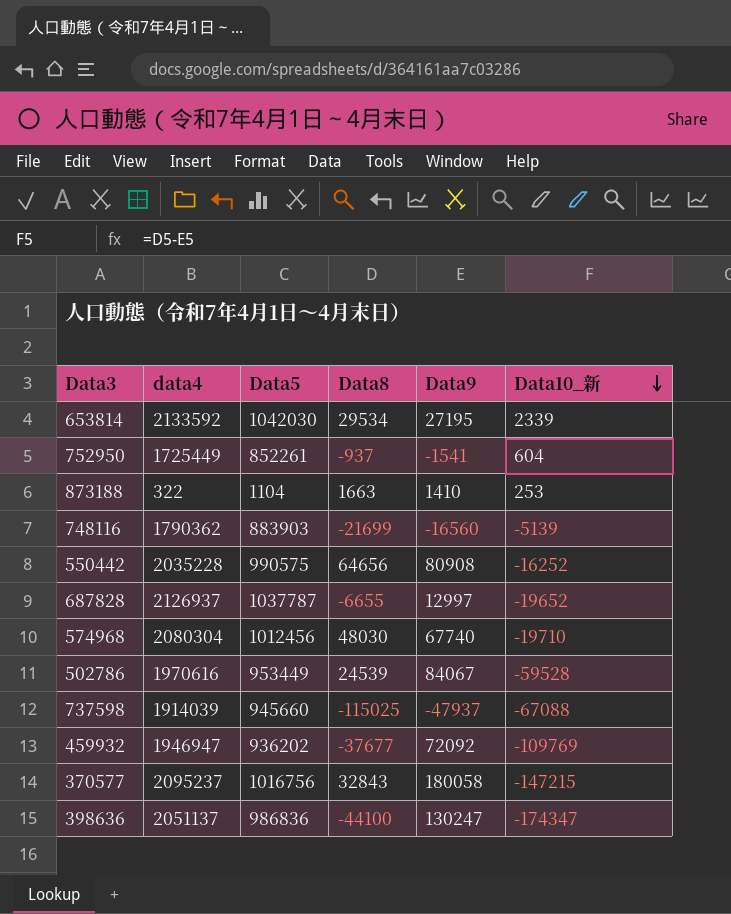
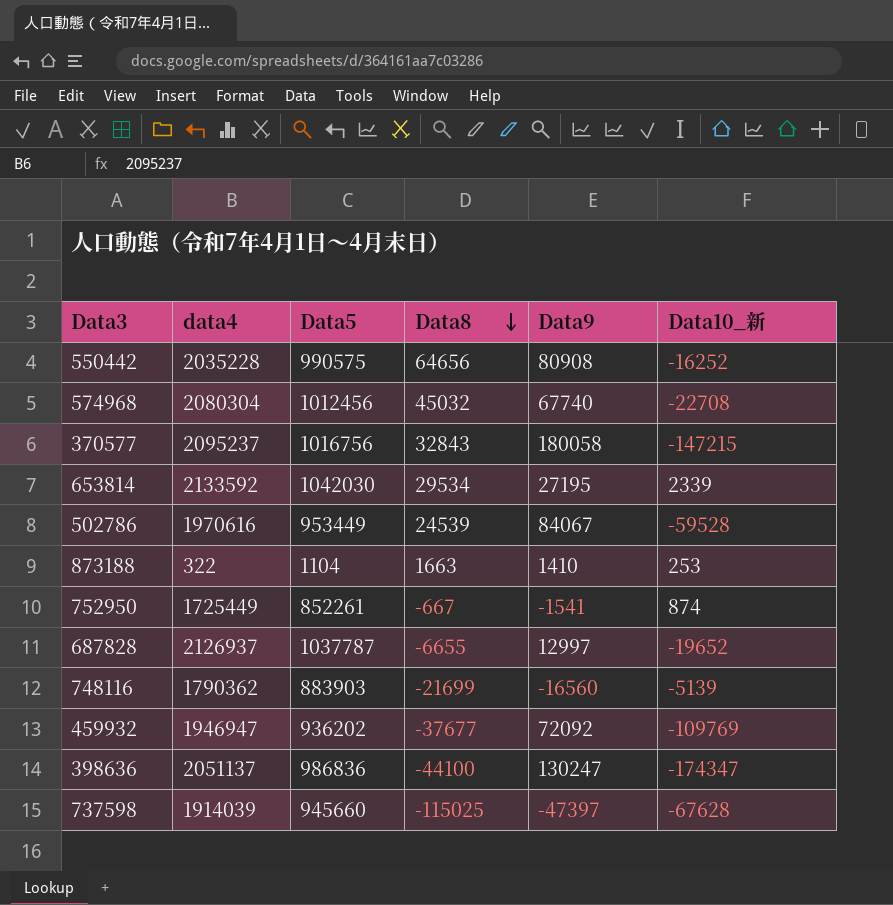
row order: Data10_新 descending -> Data8 descending
574968 | Data8: 48030 -> 45032
574968 | Data10_新: -19710 -> -22708
752950 | Data8: -937 -> -667
752950 | Data10_新: 604 -> 874
737598 | Data9: -47937 -> -47397
737598 | Data10_新: -67088 -> -67628

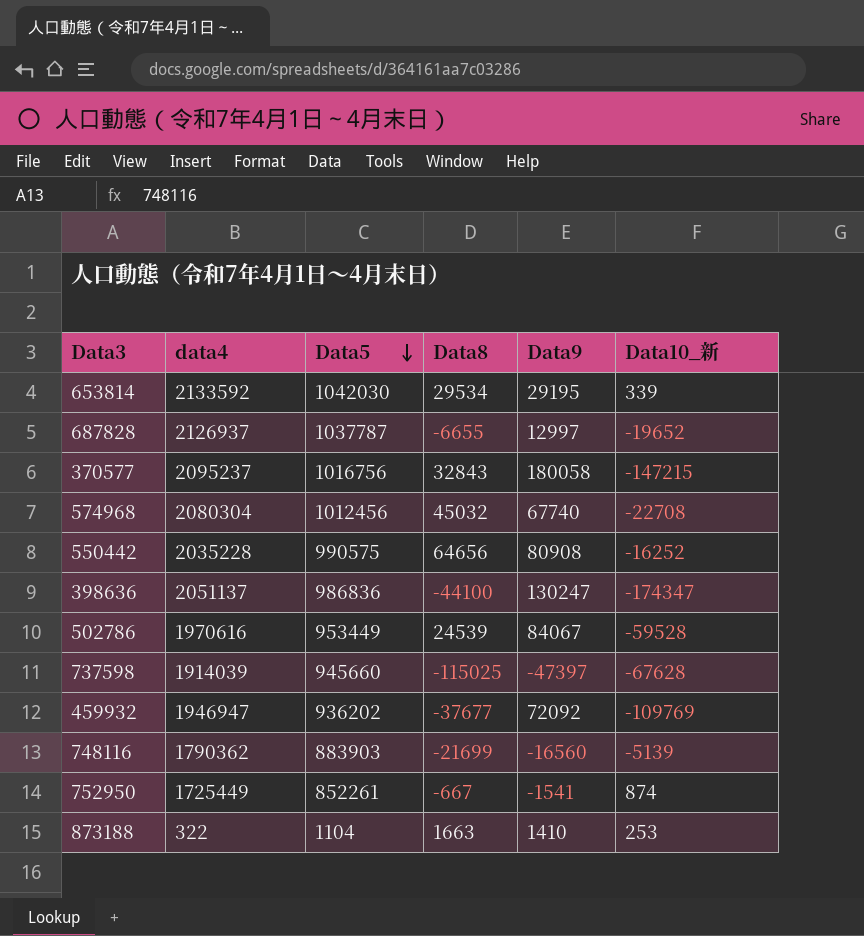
row order: Data8 descending -> Data5 descending
653814 | Data9: 27195 -> 29195
653814 | Data10_新: 2339 -> 339

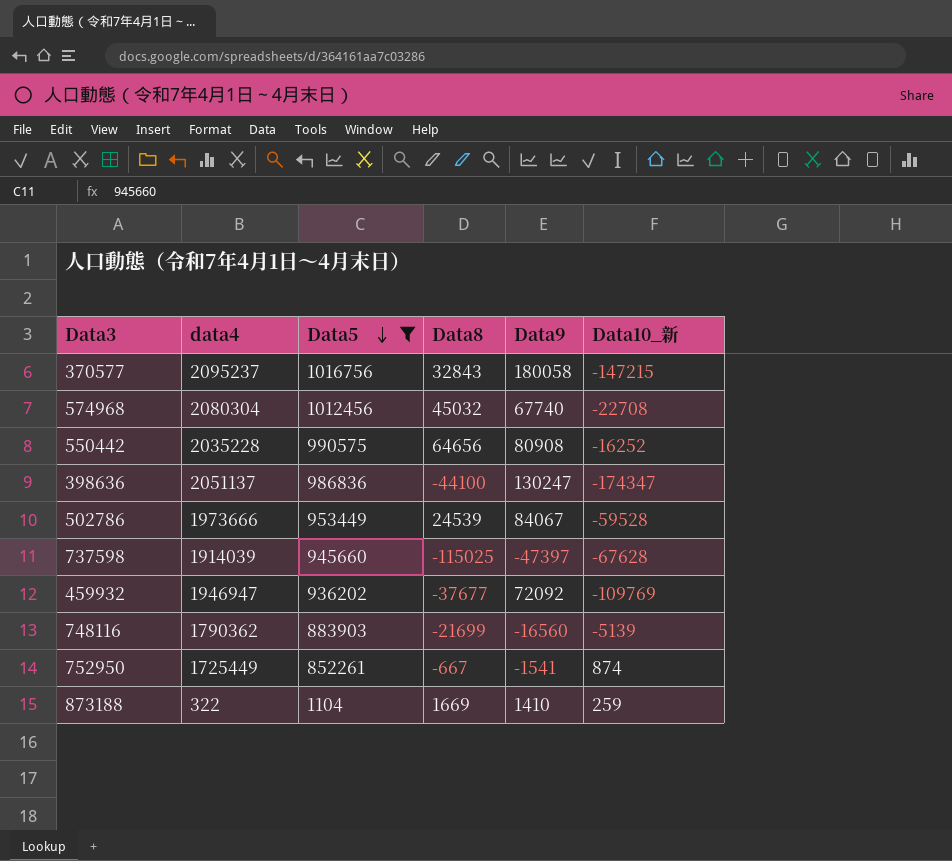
filter: none -> Data5 <= 1016756
502786 | data4: 1970616 -> 1973666
873188 | Data8: 1663 -> 1669
873188 | Data10_新: 253 -> 259

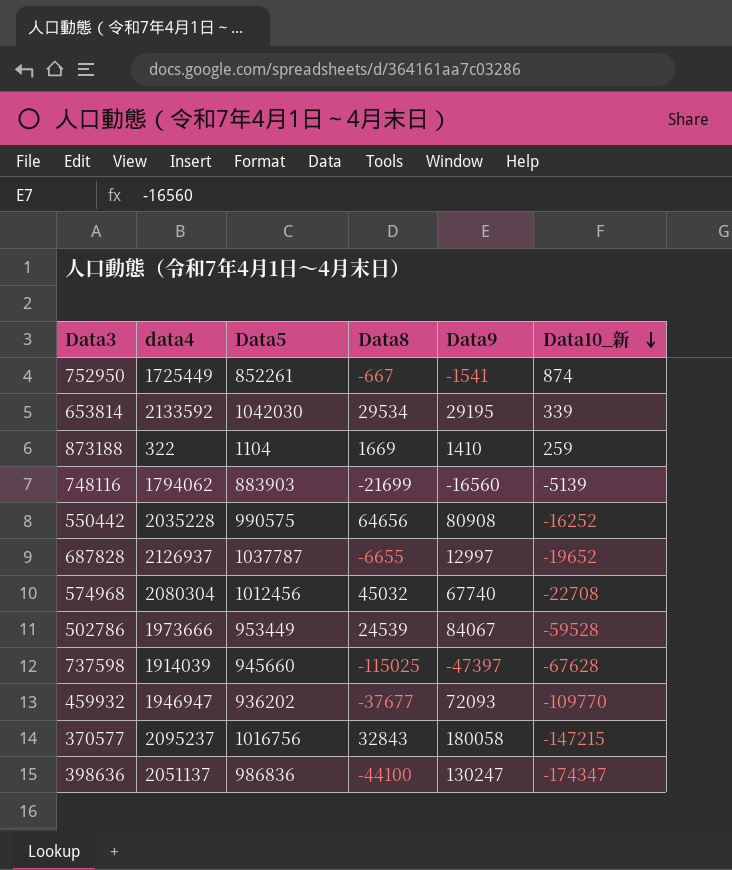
filter: Data5 <= 1016756 -> none
row order: Data5 descending -> Data10_新 descending
748116 | data4: 1790362 -> 1794062
459932 | Data9: 72092 -> 72093
459932 | Data10_新: -109769 -> -109770

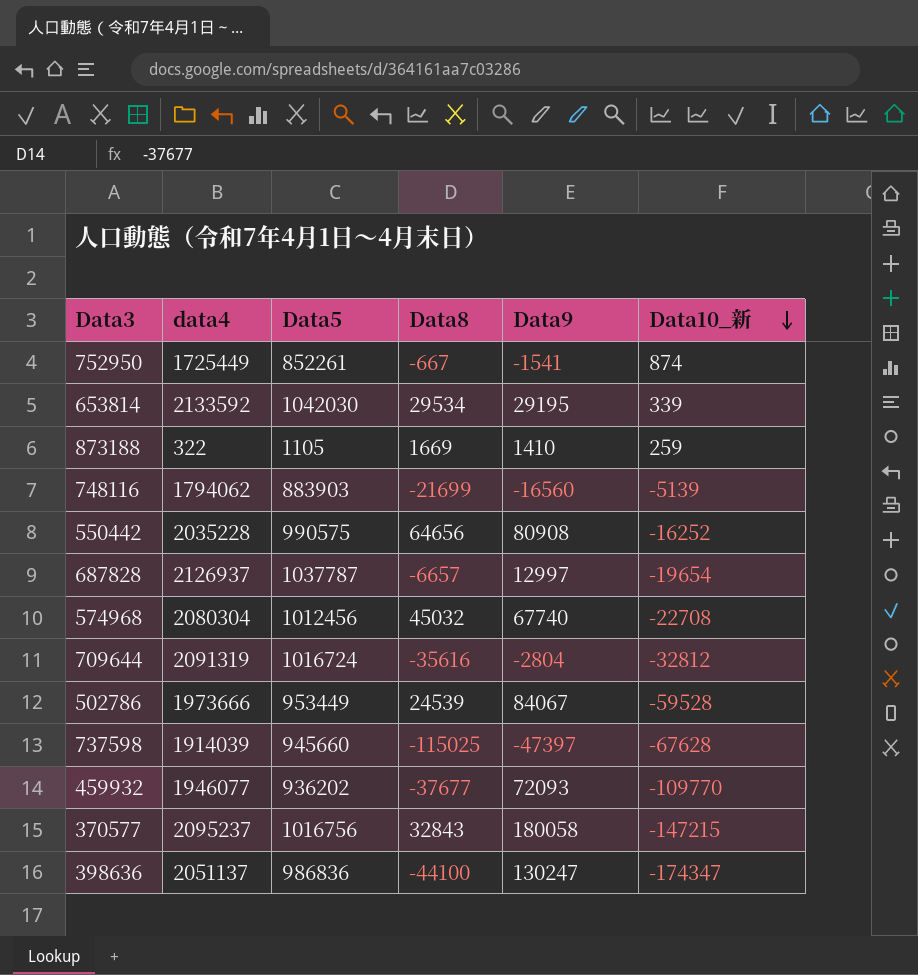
873188 | Data5: 1104 -> 1105
687828 | Data8: -6655 -> -6657
687828 | Data10_新: -19652 -> -19654
row 709644: none -> 2091319 | 1016724 | -35616 | -2804 | -32812
459932 | data4: 1946947 -> 1946077

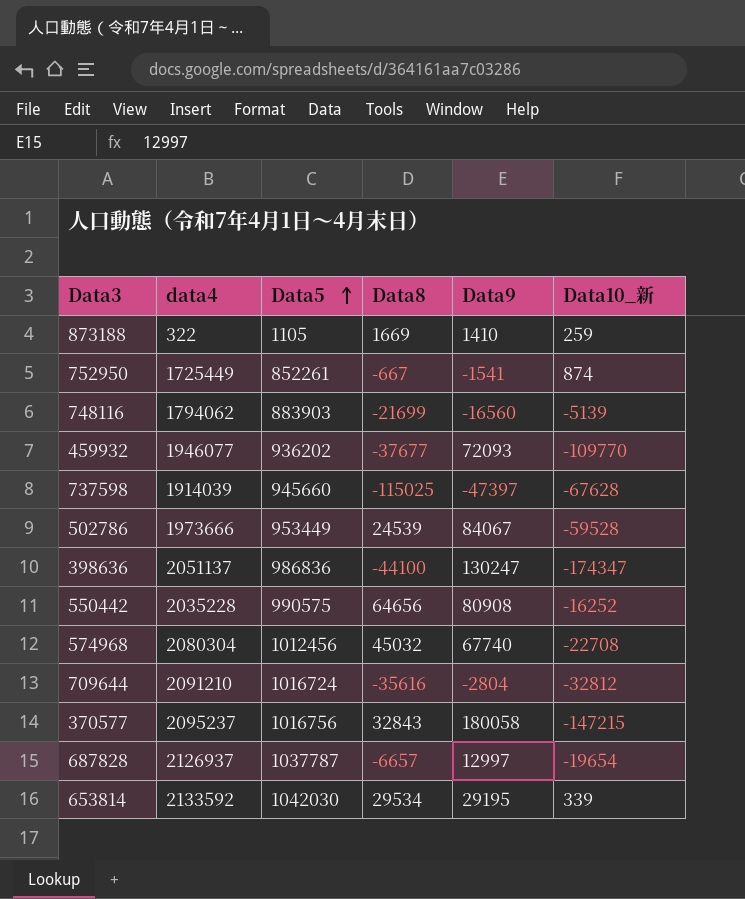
row order: Data10_新 descending -> Data5 ascending
709644 | data4: 2091319 -> 2091210

